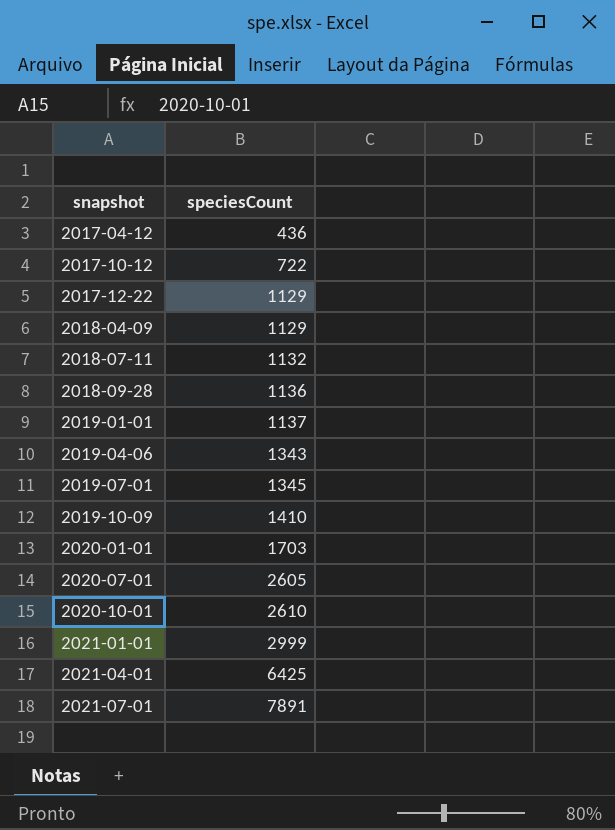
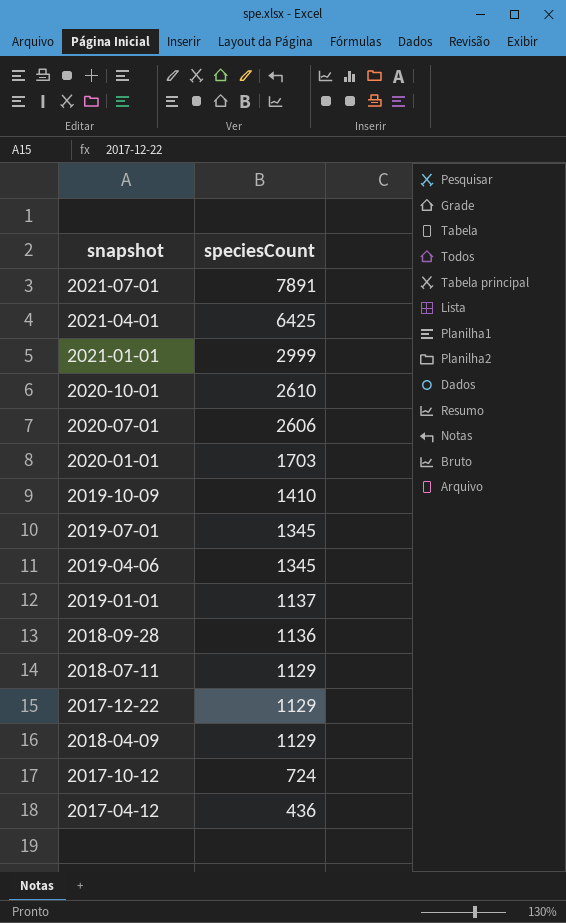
row order: snapshot ascending -> speciesCount descending
2020-07-01 | speciesCount: 2605 -> 2606
2019-04-06 | speciesCount: 1343 -> 1345
2018-07-11 | speciesCount: 1132 -> 1129
2017-10-12 | speciesCount: 722 -> 724

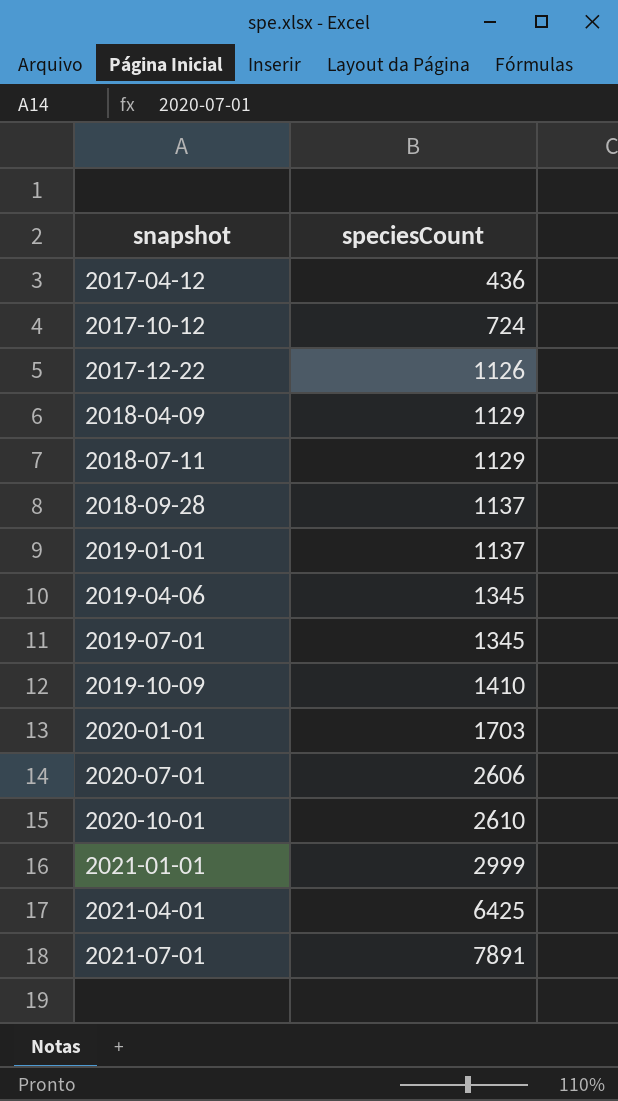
row order: speciesCount descending -> snapshot ascending
2017-12-22 | speciesCount: 1129 -> 1126
2018-09-28 | speciesCount: 1136 -> 1137

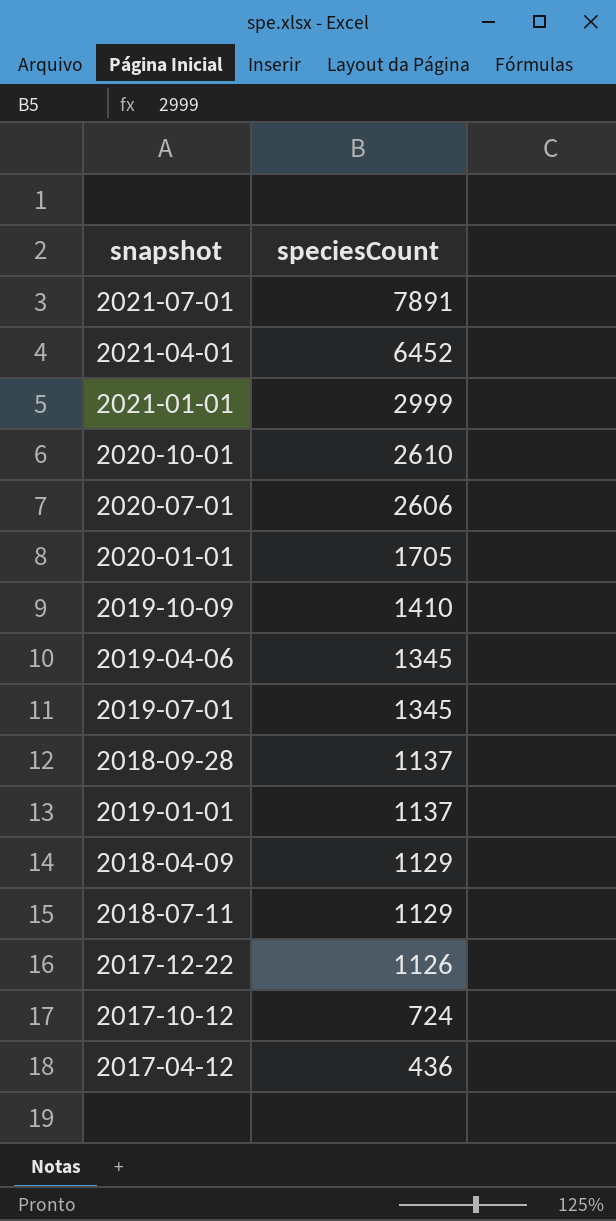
row order: snapshot ascending -> speciesCount descending
2021-04-01 | speciesCount: 6425 -> 6452
2020-01-01 | speciesCount: 1703 -> 1705

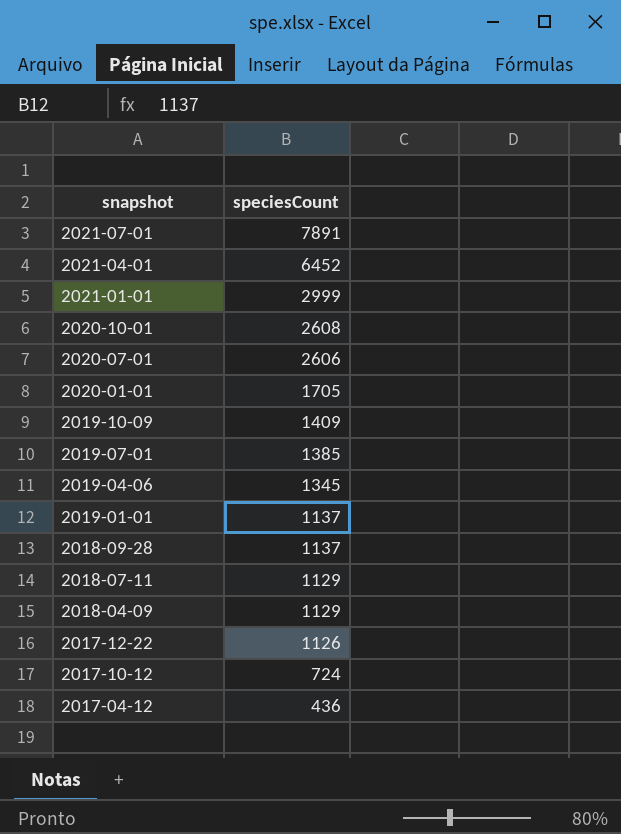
row order: speciesCount descending -> snapshot descending
2020-10-01 | speciesCount: 2610 -> 2608
2019-10-09 | speciesCount: 1410 -> 1409
2019-07-01 | speciesCount: 1345 -> 1385

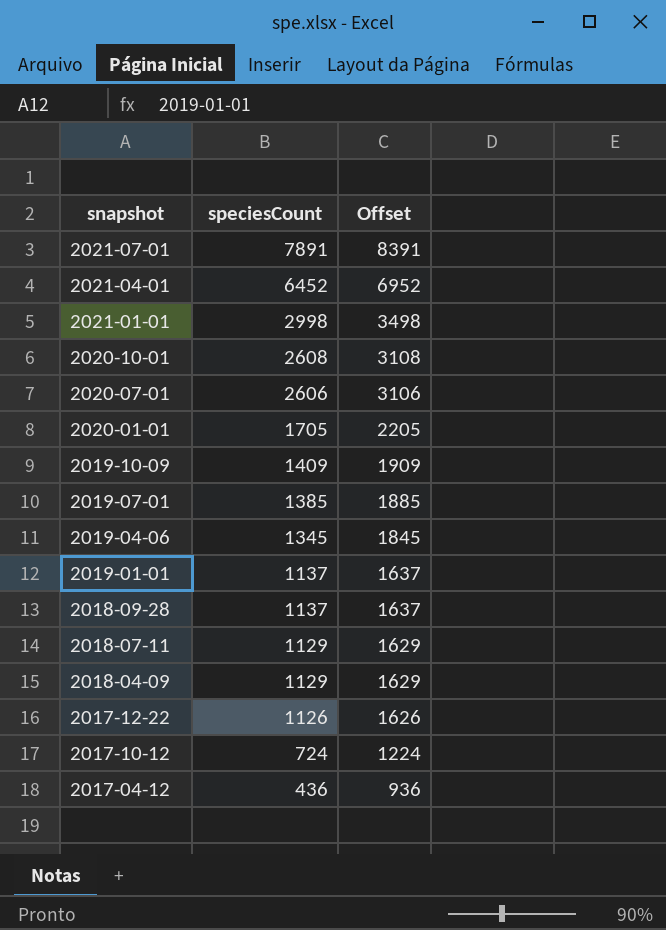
column Offset | formula: none -> [speciesCount] + 500
2021-01-01 | speciesCount: 2999 -> 2998

